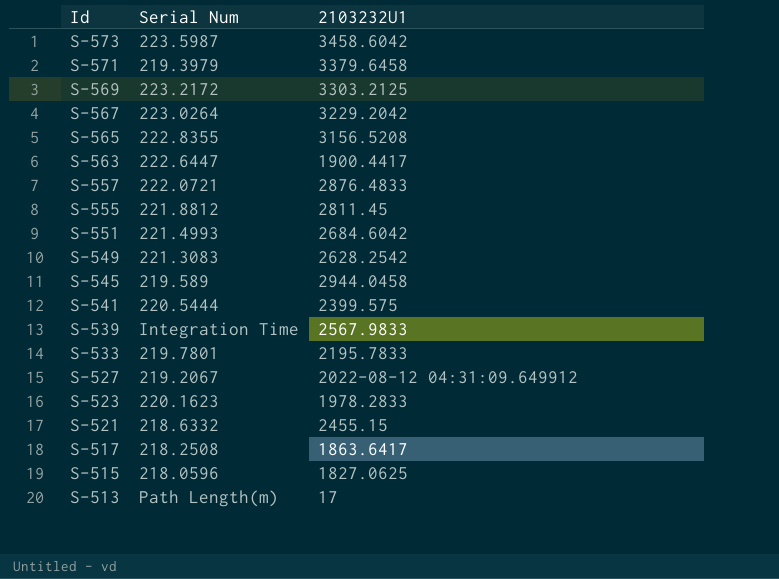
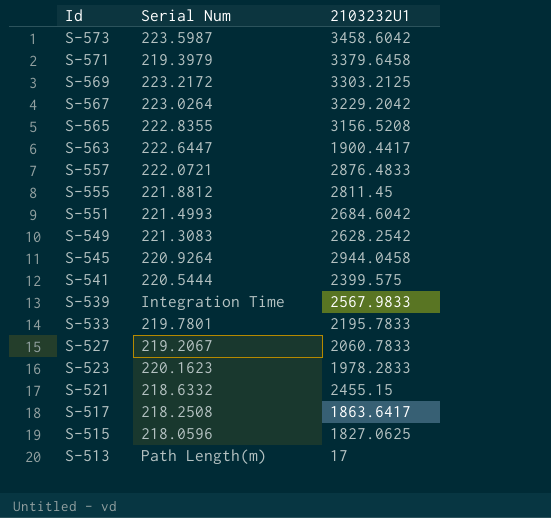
S-545 | Serial Num: 219.589 -> 220.9264
S-527 | 2103232U1: 2022-08-12 04:31:09.649912 -> 2060.7833

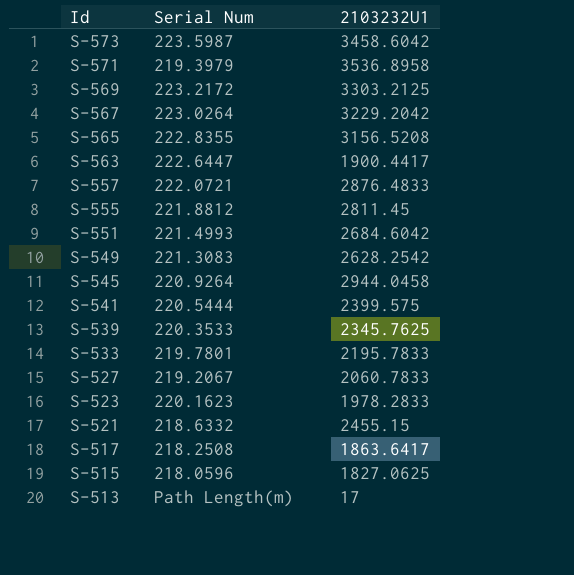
S-571 | 2103232U1: 3379.6458 -> 3536.8958
S-539 | Serial Num: Integration Time -> 220.3533
S-539 | 2103232U1: 2567.9833 -> 2345.7625

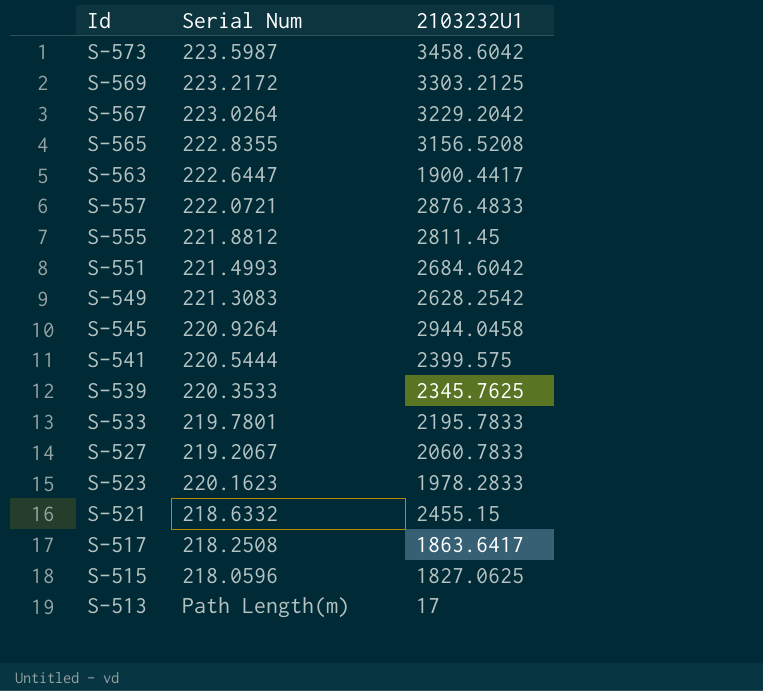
row S-571: 219.3979 | 3536.8958 -> none

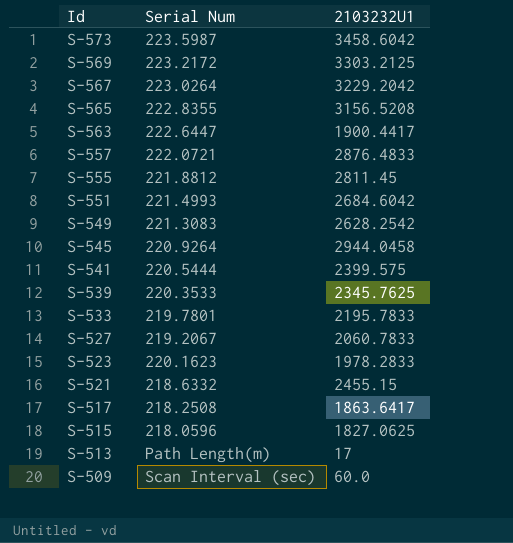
row S-509: none -> Scan Interval (sec) | 60.0

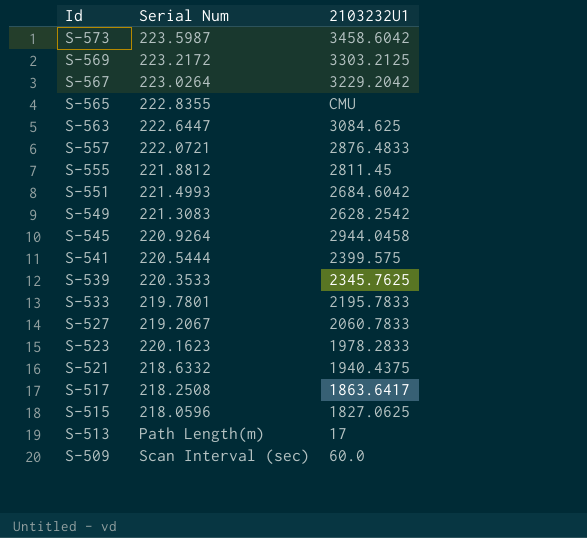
S-565 | 2103232U1: 3156.5208 -> CMU
S-563 | 2103232U1: 1900.4417 -> 3084.625
S-521 | 2103232U1: 2455.15 -> 1940.4375

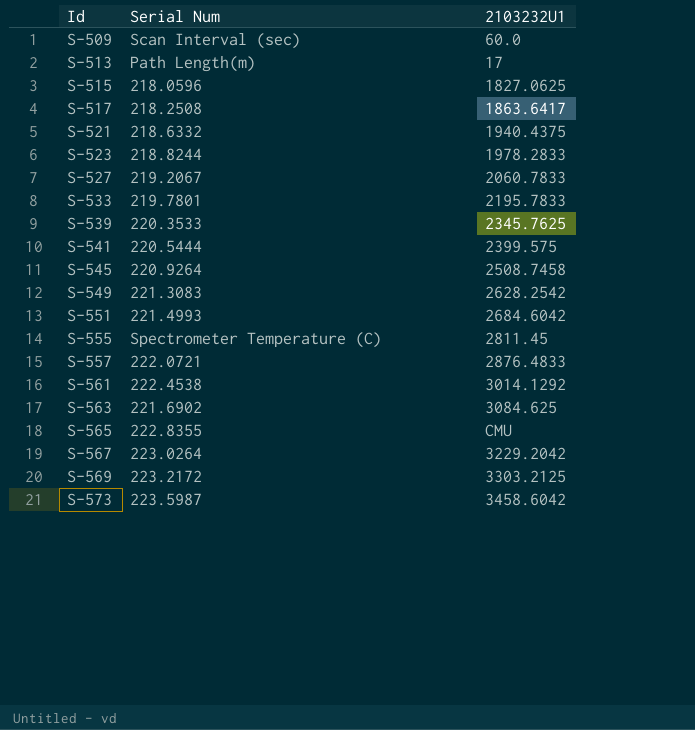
row order: Id descending -> Id ascending
S-523 | Serial Num: 220.1623 -> 218.8244
S-545 | 2103232U1: 2944.0458 -> 2508.7458
S-555 | Serial Num: 221.8812 -> Spectrometer Temperature (C)
row S-561: none -> 222.4538 | 3014.1292
S-563 | Serial Num: 222.6447 -> 221.6902

